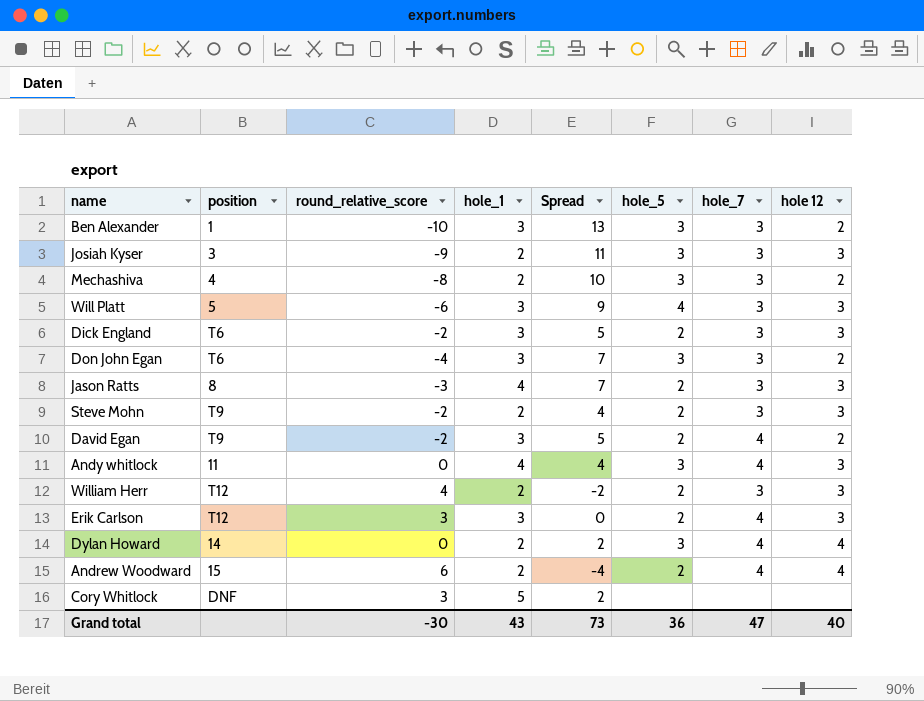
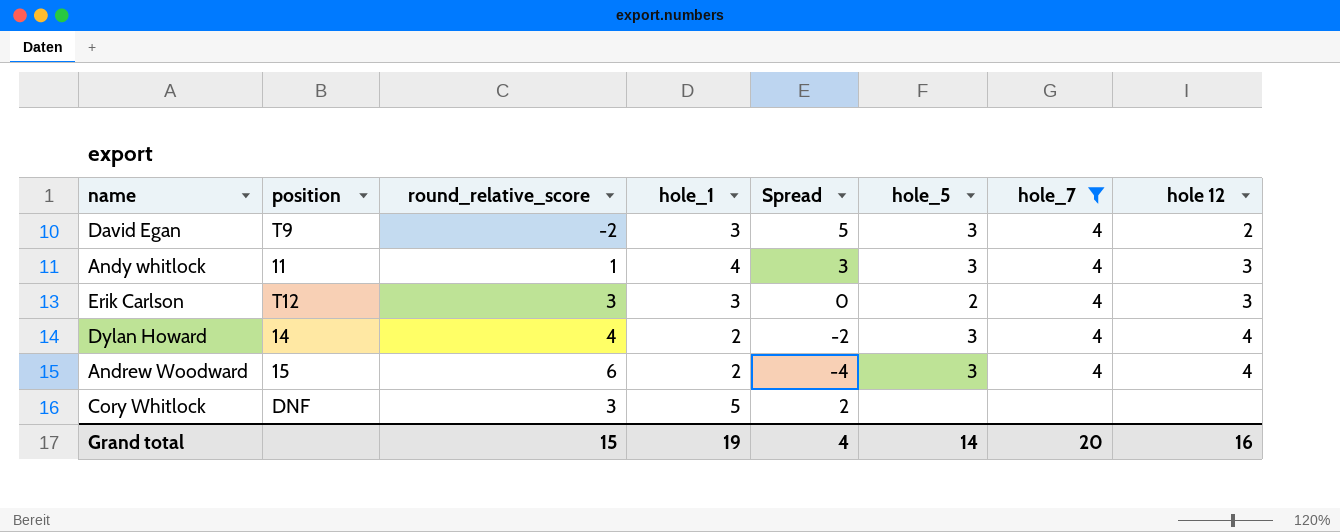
filter: none -> hole_7 != 3
David Egan | hole_5: 2 -> 3
Andy whitlock | round_relative_score: 0 -> 1
Andy whitlock | Spread: 4 -> 3
Dylan Howard | round_relative_score: 0 -> 4
Dylan Howard | Spread: 2 -> -2
Andrew Woodward | hole_5: 2 -> 3
Grand total | round_relative_score: -30 -> 15
Grand total | hole_1: 43 -> 19
Grand total | Spread: 73 -> 4
Grand total | hole_5: 36 -> 14
Grand total | hole_7: 47 -> 20
Grand total | hole 12: 40 -> 16

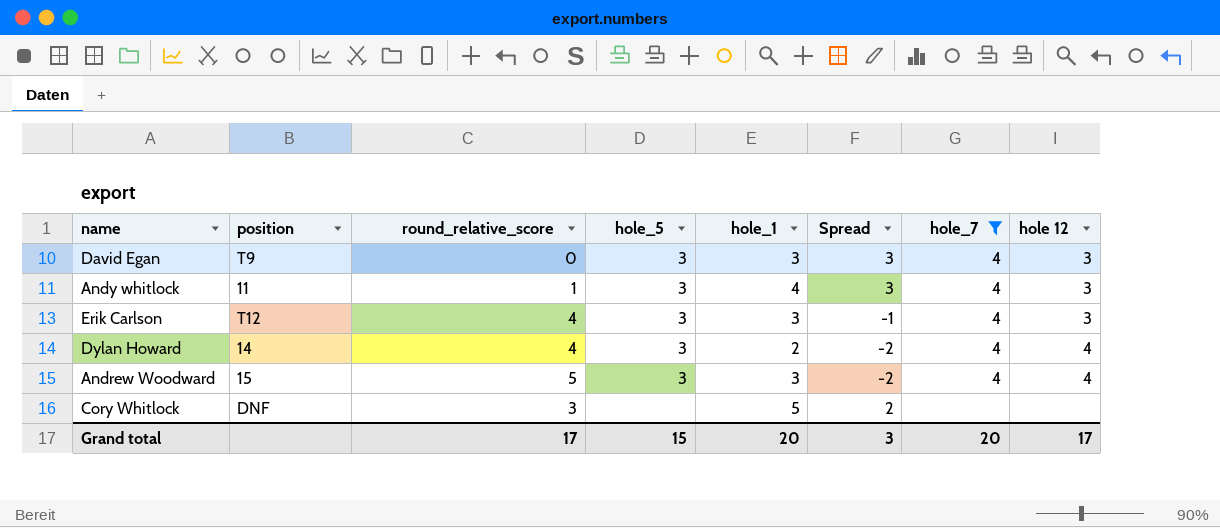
column hole_5 | position: 6 -> 4
David Egan | round_relative_score: -2 -> 0
David Egan | Spread: 5 -> 3
David Egan | hole 12: 2 -> 3
Erik Carlson | round_relative_score: 3 -> 4
Erik Carlson | hole_5: 2 -> 3
Erik Carlson | Spread: 0 -> -1
Andrew Woodward | round_relative_score: 6 -> 5
Andrew Woodward | hole_1: 2 -> 3
Andrew Woodward | Spread: -4 -> -2
Grand total | round_relative_score: 15 -> 17
Grand total | hole_5: 14 -> 15
Grand total | hole_1: 19 -> 20
Grand total | Spread: 4 -> 3
Grand total | hole 12: 16 -> 17

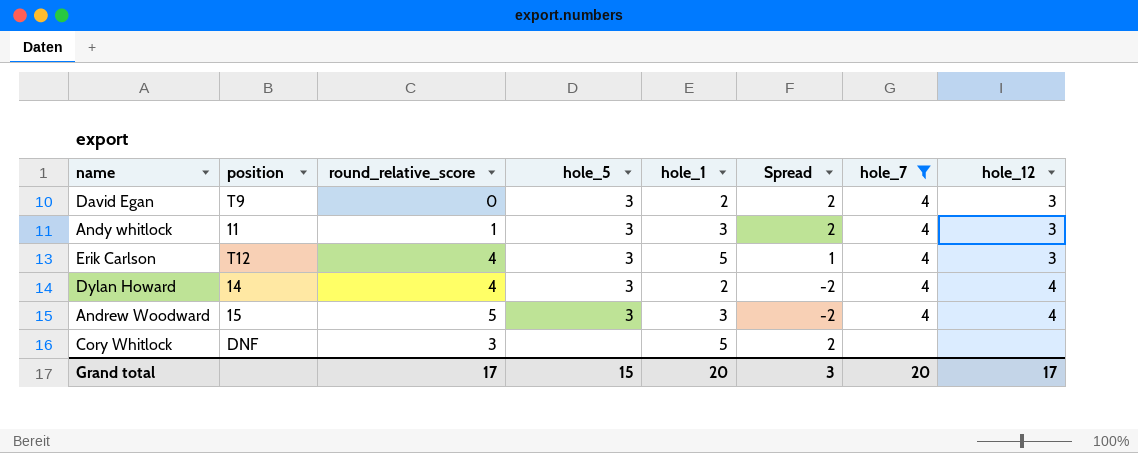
column name: hole 12 -> hole_12
David Egan | hole_1: 3 -> 2
David Egan | Spread: 3 -> 2
Andy whitlock | hole_1: 4 -> 3
Andy whitlock | Spread: 3 -> 2
Erik Carlson | hole_1: 3 -> 5
Erik Carlson | Spread: -1 -> 1

